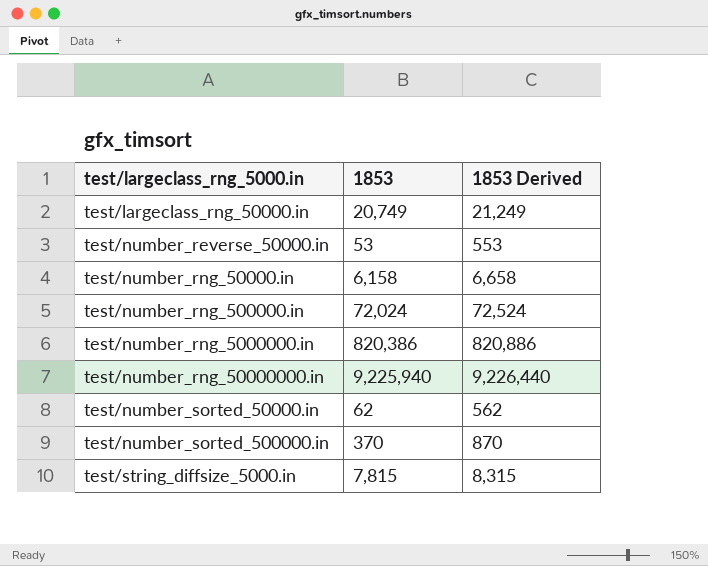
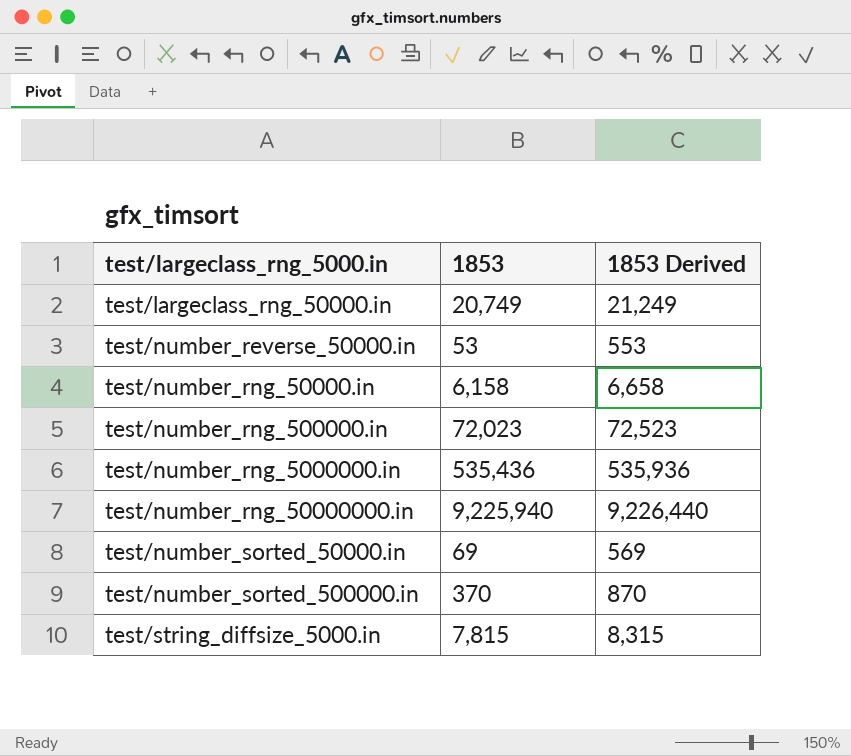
test/number_rng_500000.in | 1853: 72,024 -> 72,023
test/number_rng_500000.in | 1853 Derived: 72,524 -> 72,523
test/number_rng_5000000.in | 1853: 820,386 -> 535,436
test/number_rng_5000000.in | 1853 Derived: 820,886 -> 535,936
test/number_sorted_50000.in | 1853: 62 -> 69
test/number_sorted_50000.in | 1853 Derived: 562 -> 569

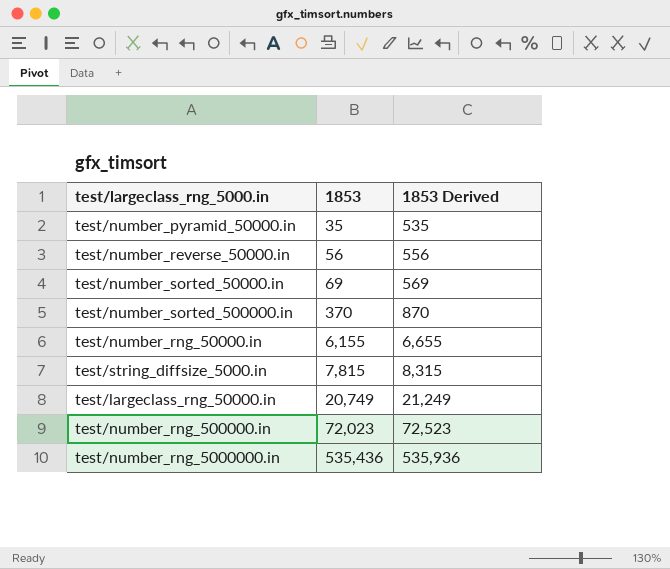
row order: test/largeclass_rng_5000.in ascending -> 1853 ascending
row test/number_rng_50000000.in: 9,225,940 | 9,226,440 -> none
row test/number_pyramid_50000.in: none -> 35 | 535
test/number_reverse_50000.in | 1853: 53 -> 56
test/number_reverse_50000.in | 1853 Derived: 553 -> 556
test/number_rng_50000.in | 1853: 6,158 -> 6,155
test/number_rng_50000.in | 1853 Derived: 6,658 -> 6,655

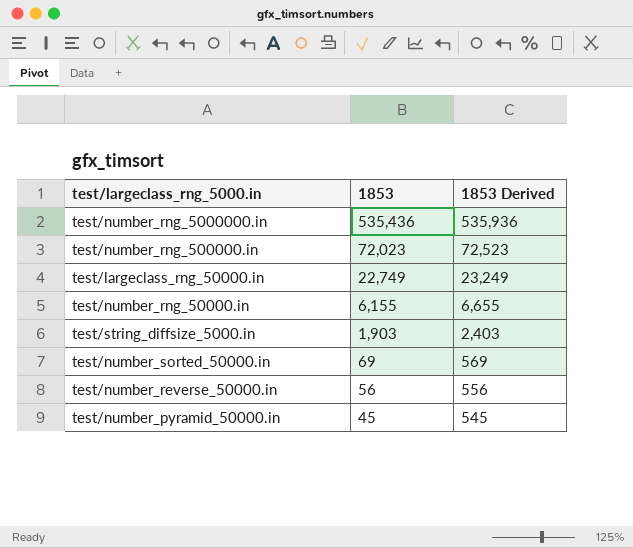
row order: 1853 ascending -> 1853 descending
row test/number_sorted_500000.in: 370 | 870 -> none
test/largeclass_rng_50000.in | 1853: 20,749 -> 22,749
test/largeclass_rng_50000.in | 1853 Derived: 21,249 -> 23,249
test/string_diffsize_5000.in | 1853: 7,815 -> 1,903
test/string_diffsize_5000.in | 1853 Derived: 8,315 -> 2,403
test/number_pyramid_50000.in | 1853: 35 -> 45
test/number_pyramid_50000.in | 1853 Derived: 535 -> 545

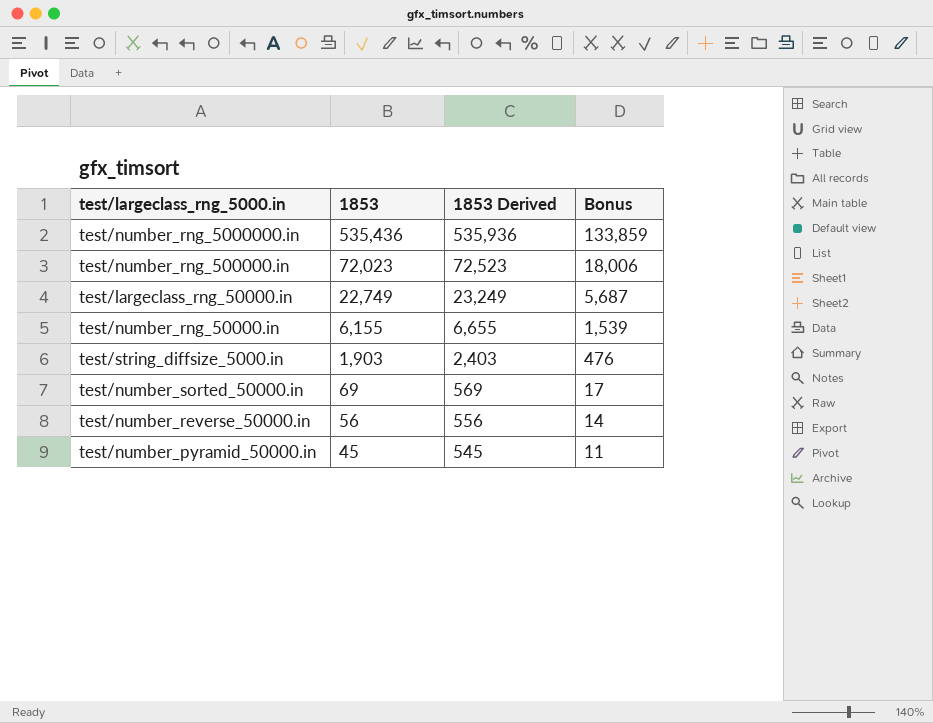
column Bonus | formula: none -> [1853] * 0.25

